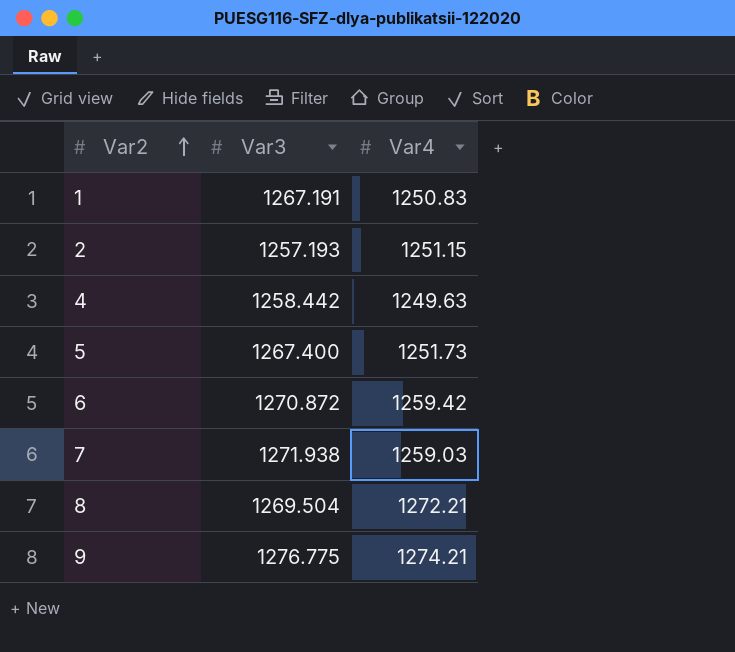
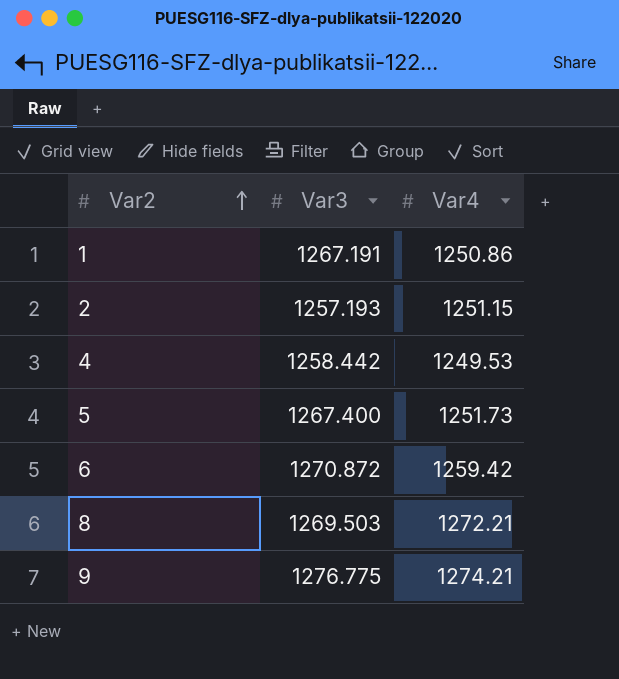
row 7: 1271.938 | 1259.03 -> none
1 | Var4: 1250.83 -> 1250.86
4 | Var4: 1249.63 -> 1249.53
8 | Var3: 1269.504 -> 1269.503

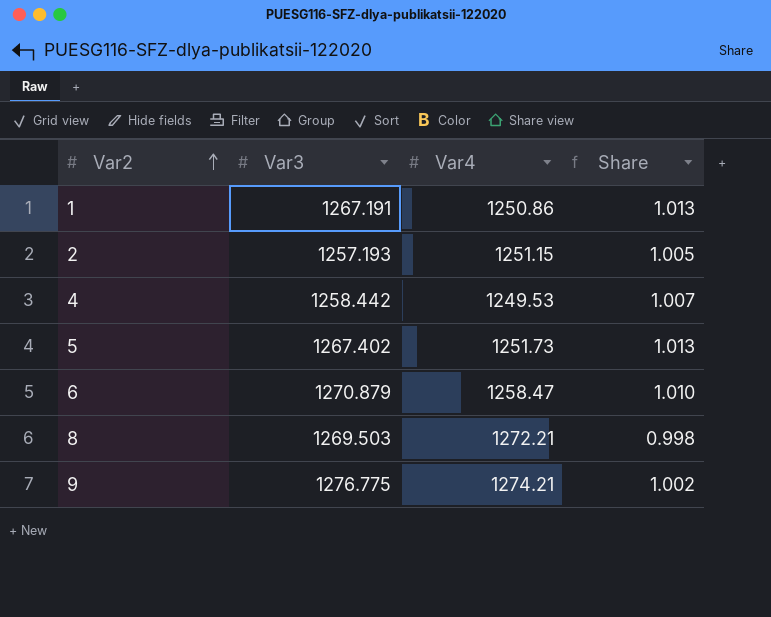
column Share | formula: none -> [Var3] / [Var4]
5 | Var3: 1267.400 -> 1267.402
6 | Var3: 1270.872 -> 1270.879
6 | Var4: 1259.42 -> 1258.47

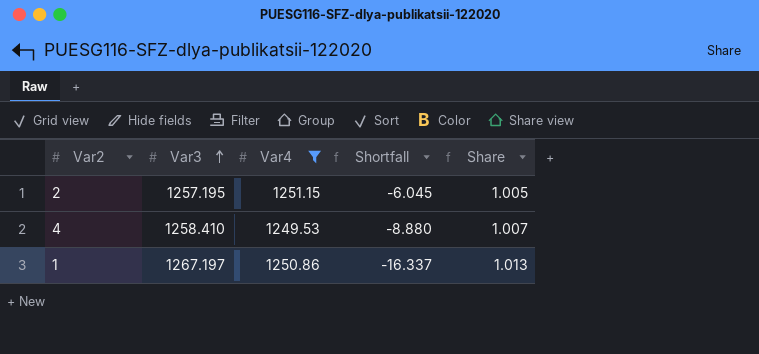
filter: none -> Var4 <= 1251.15
row order: Var2 ascending -> Var3 ascending
column Shortfall | formula: none -> [Var4] - [Var3]
2 | Var3: 1257.193 -> 1257.195
4 | Var3: 1258.442 -> 1258.410
1 | Var3: 1267.191 -> 1267.197

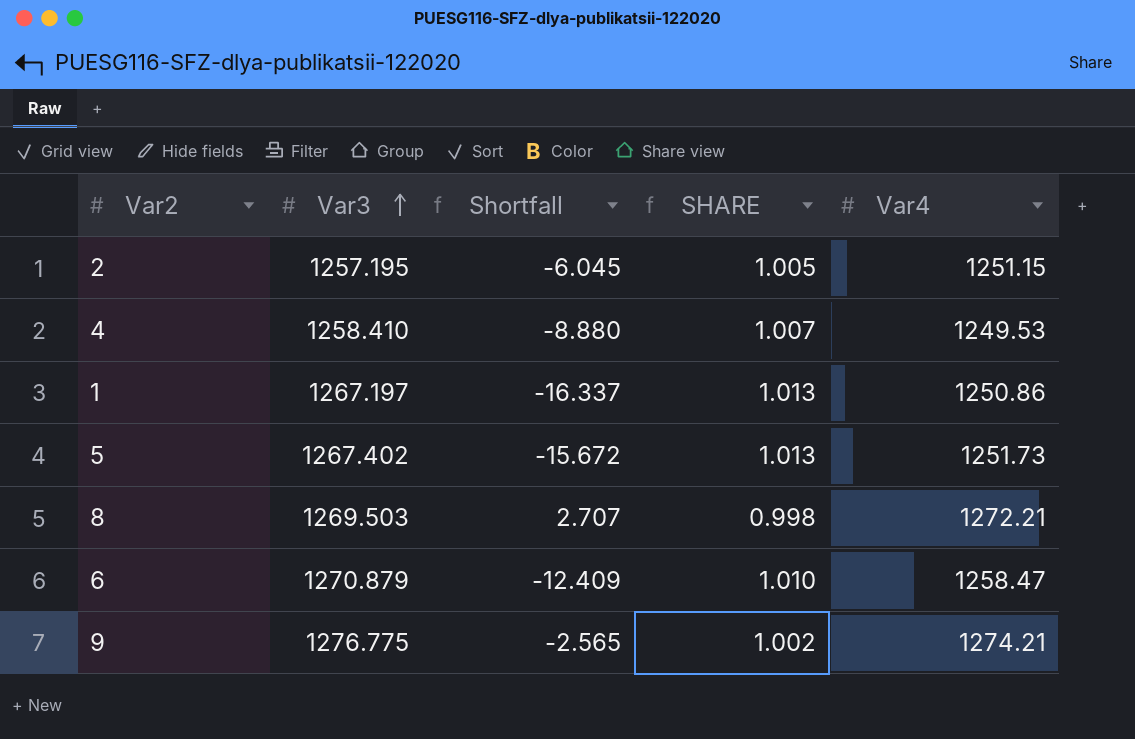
filter: Var4 <= 1251.15 -> none
column name: Share -> SHARE
column Var4 | position: 3 -> 5

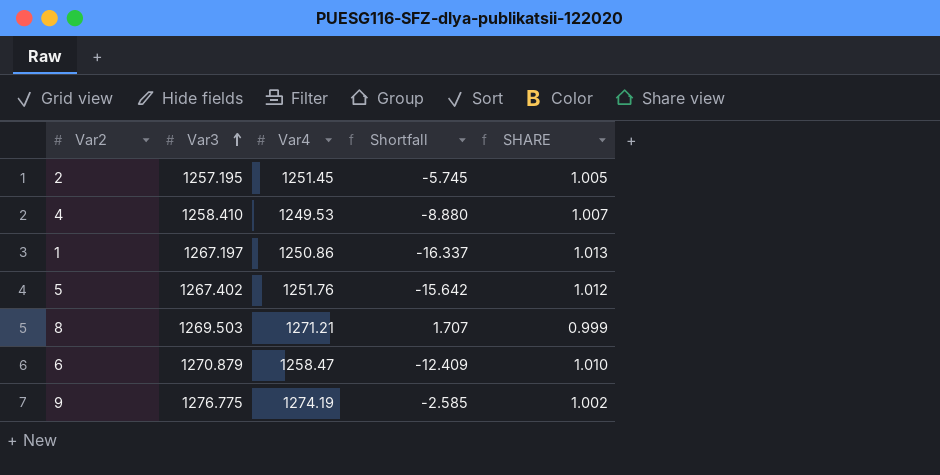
column Var4 | position: 5 -> 3
2 | Var4: 1251.15 -> 1251.45
2 | Shortfall: -6.045 -> -5.745
5 | Var4: 1251.73 -> 1251.76
5 | Shortfall: -15.672 -> -15.642
5 | SHARE: 1.013 -> 1.012
8 | Var4: 1272.21 -> 1271.21
8 | Shortfall: 2.707 -> 1.707
8 | SHARE: 0.998 -> 0.999
9 | Var4: 1274.21 -> 1274.19
9 | Shortfall: -2.565 -> -2.585

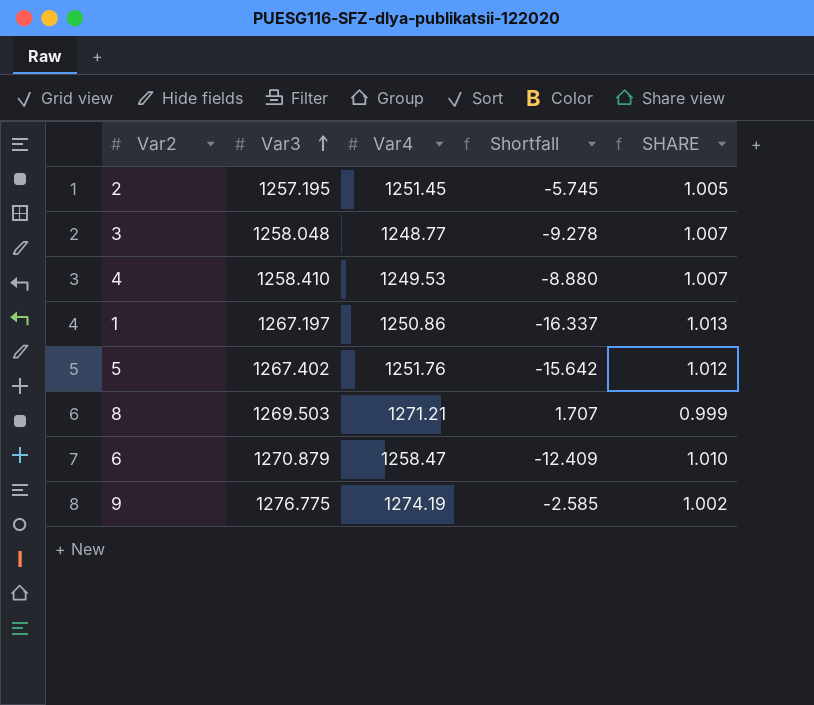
row 3: none -> 1258.048 | 1248.77 | -9.278 | 1.007

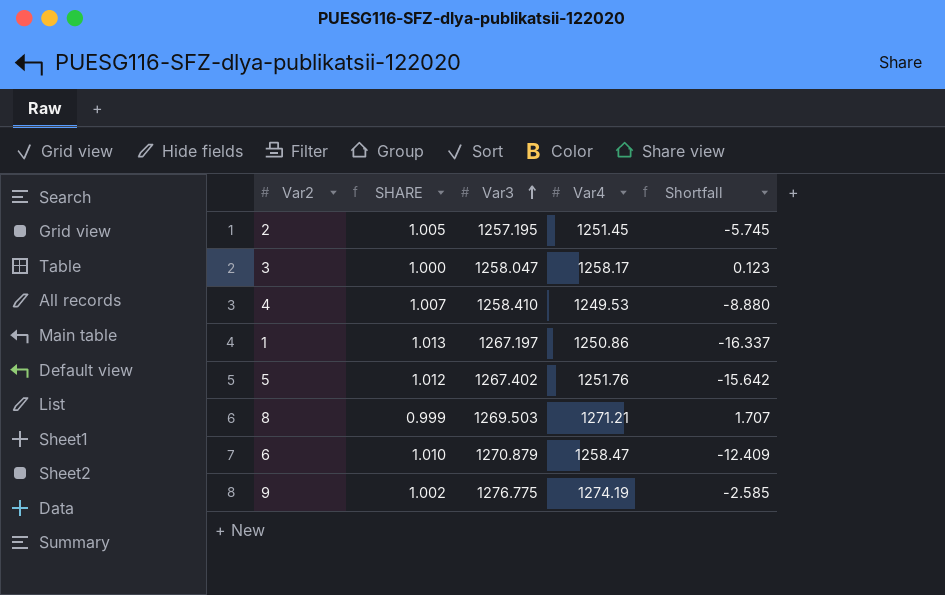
column SHARE | position: 5 -> 2
3 | SHARE: 1.007 -> 1.000
3 | Var3: 1258.048 -> 1258.047
3 | Var4: 1248.77 -> 1258.17
3 | Shortfall: -9.278 -> 0.123

